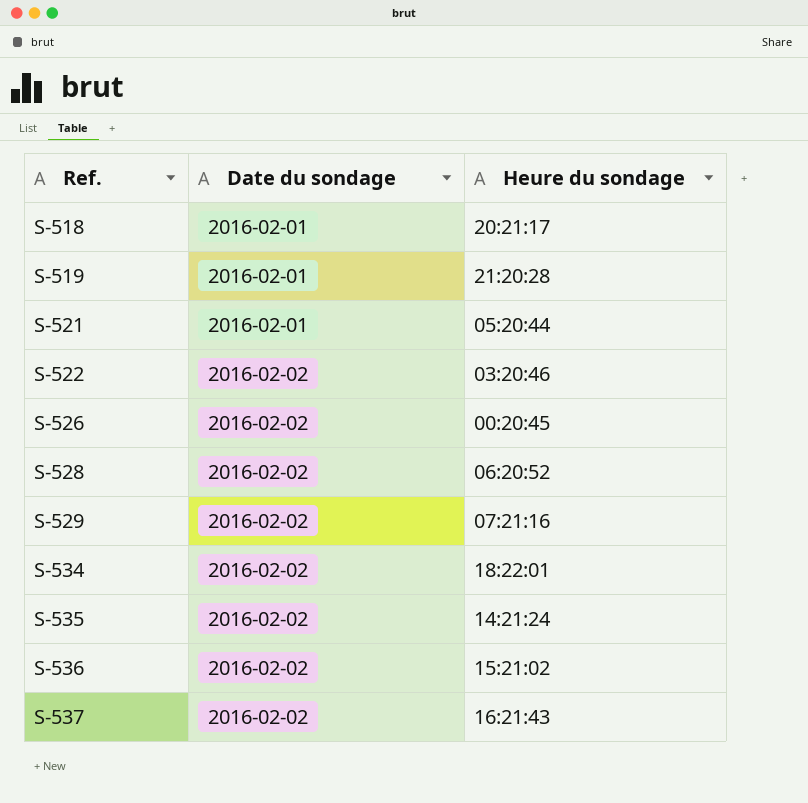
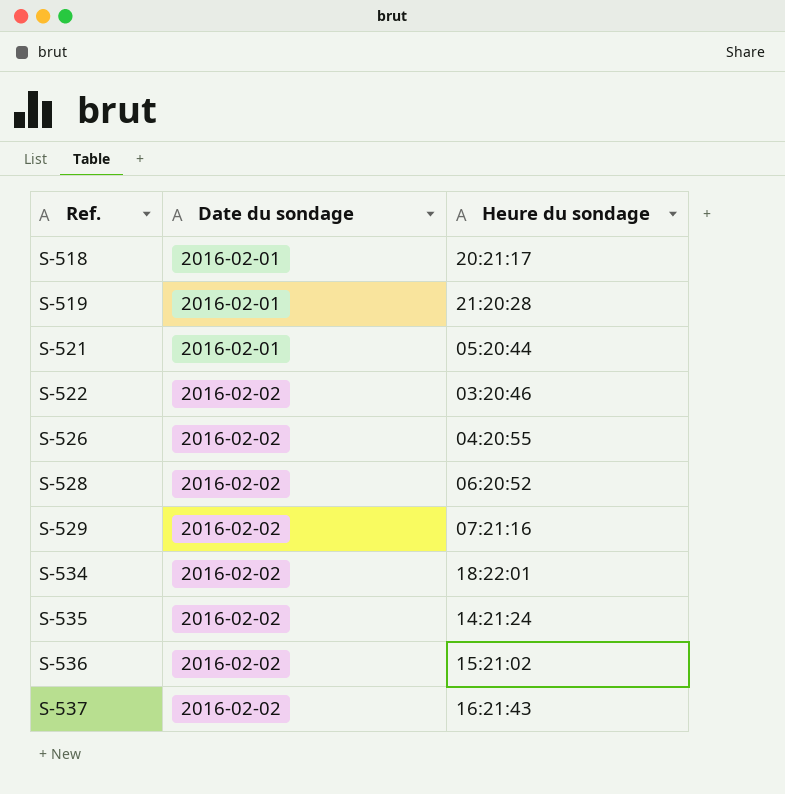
S-526 | Heure du sondage: 00:20:45 -> 04:20:55

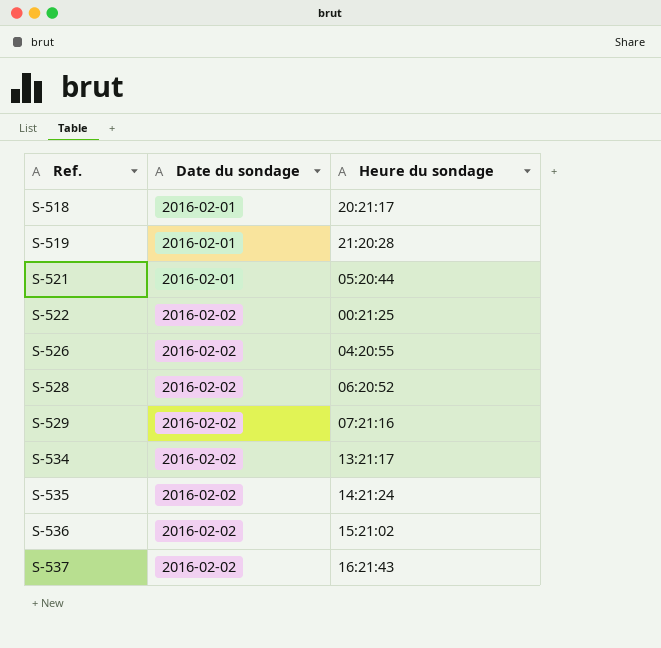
S-522 | Heure du sondage: 03:20:46 -> 00:21:25
S-534 | Heure du sondage: 18:22:01 -> 13:21:17

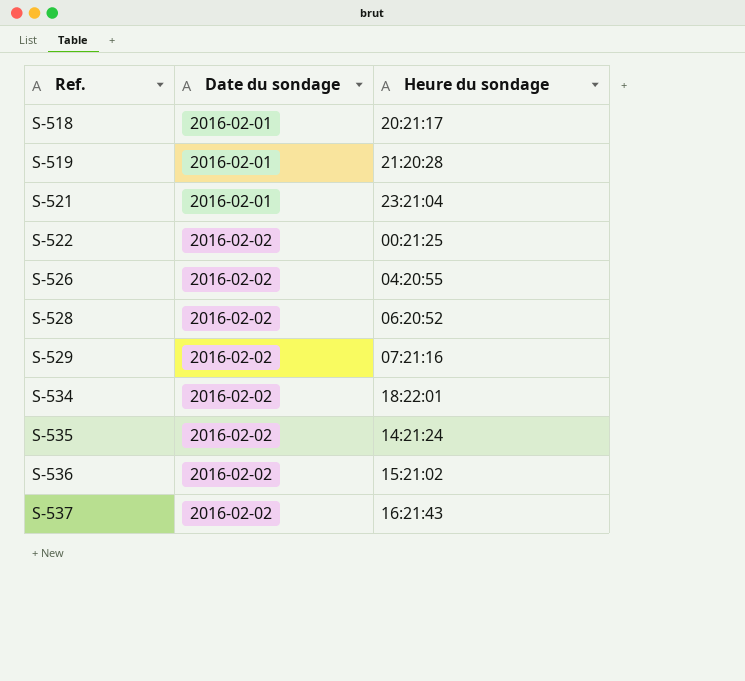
S-521 | Heure du sondage: 05:20:44 -> 23:21:04
S-534 | Heure du sondage: 13:21:17 -> 18:22:01

